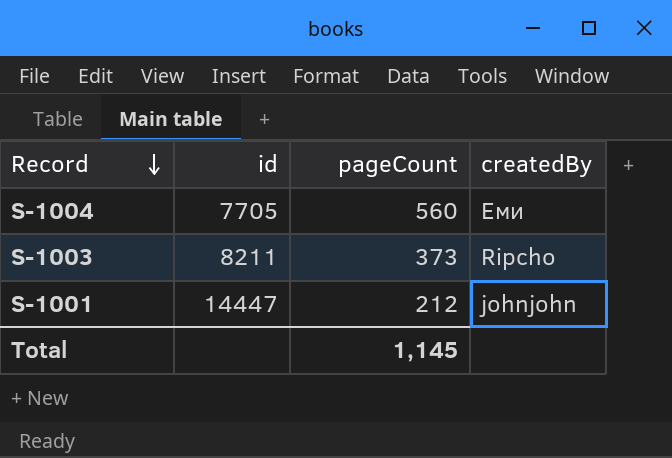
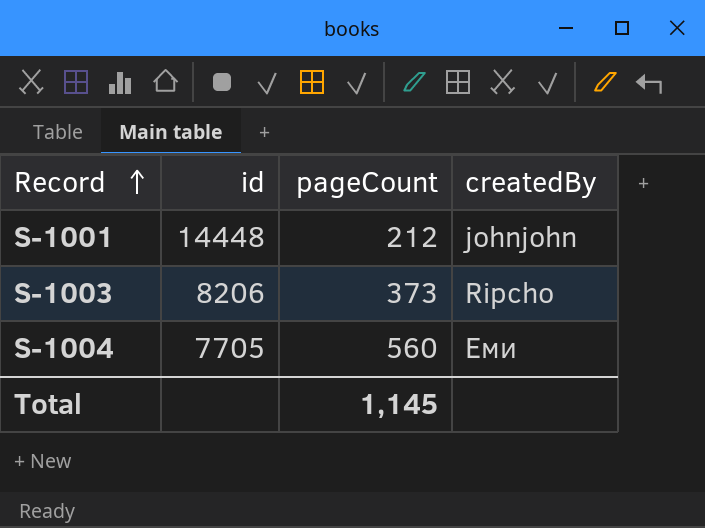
row order: Record descending -> Record ascending
S-1001 | id: 14447 -> 14448
S-1003 | id: 8211 -> 8206

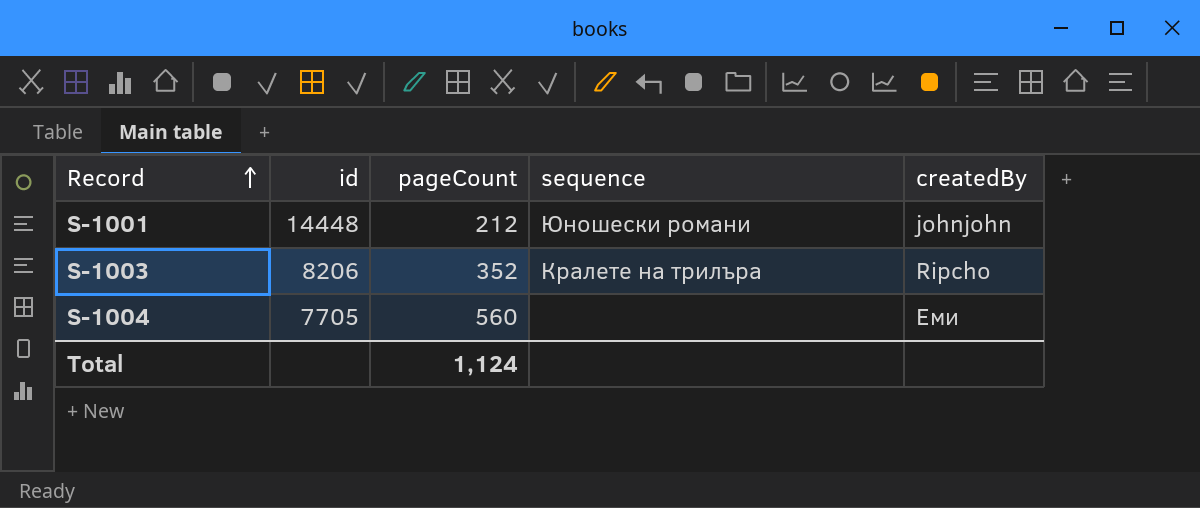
column sequence | position: none -> 4
S-1003 | pageCount: 373 -> 352
Total | pageCount: 1,145 -> 1,124

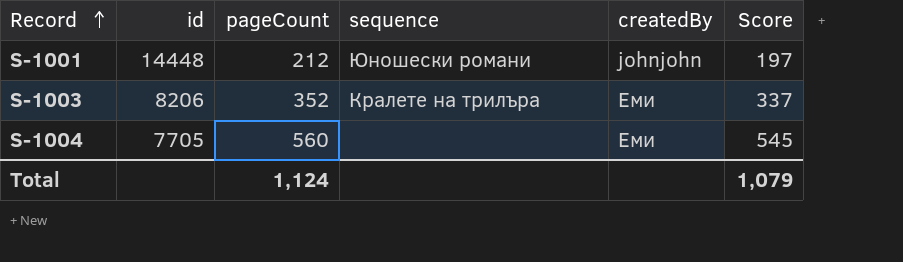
column Score | formula: none -> [pageCount] - 15
S-1003 | createdBy: Ripcho -> Еми

